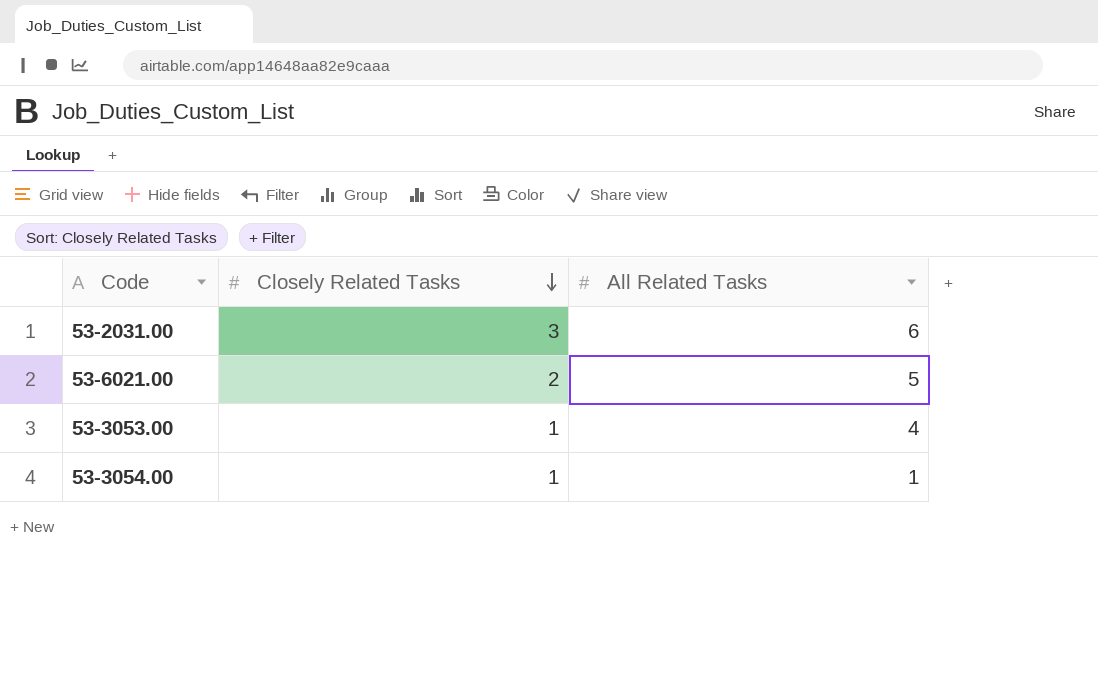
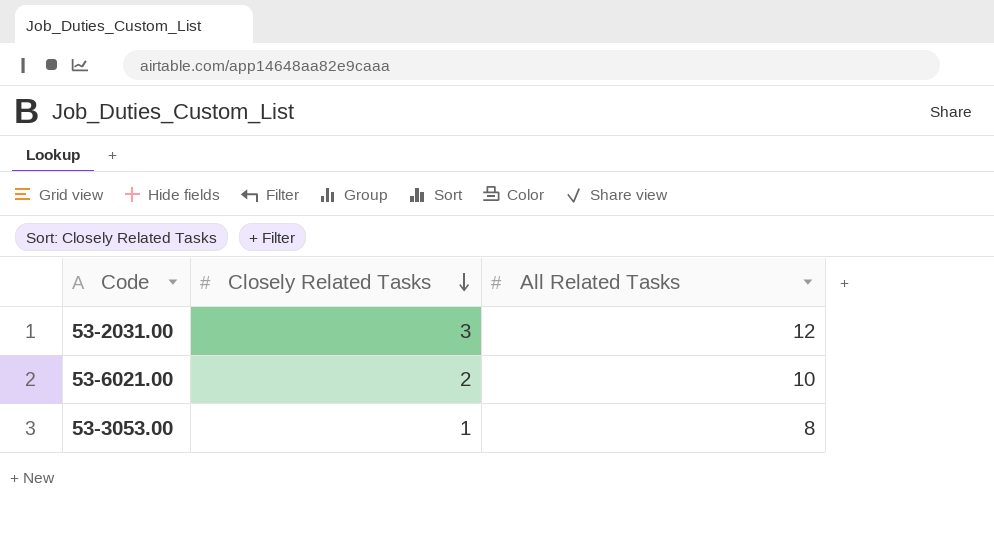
row 53-3054.00: 1 | 1 -> none
53-2031.00 | All Related Tasks: 6 -> 12
53-6021.00 | All Related Tasks: 5 -> 10
53-3053.00 | All Related Tasks: 4 -> 8

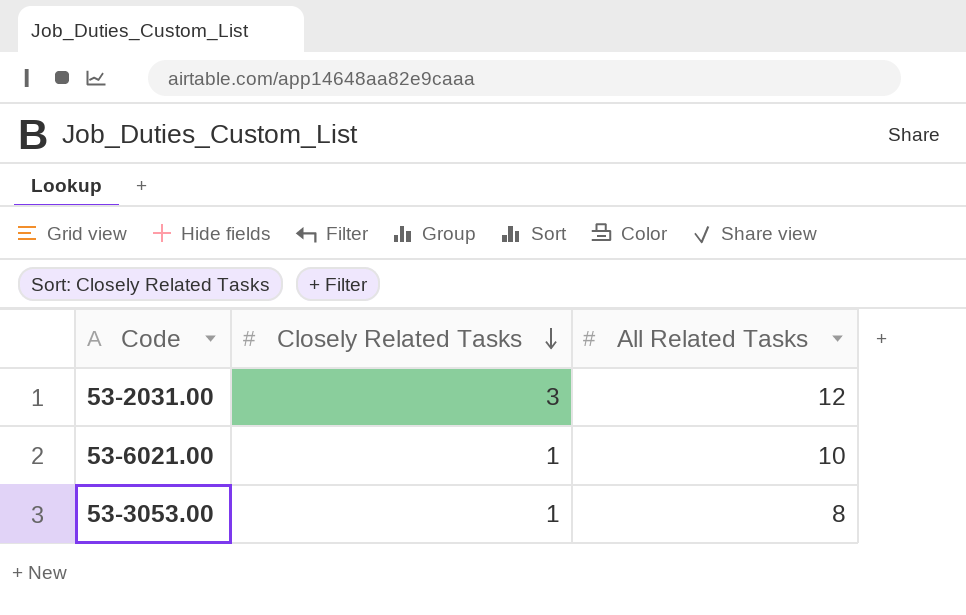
53-6021.00 | Closely Related Tasks: 2 -> 1

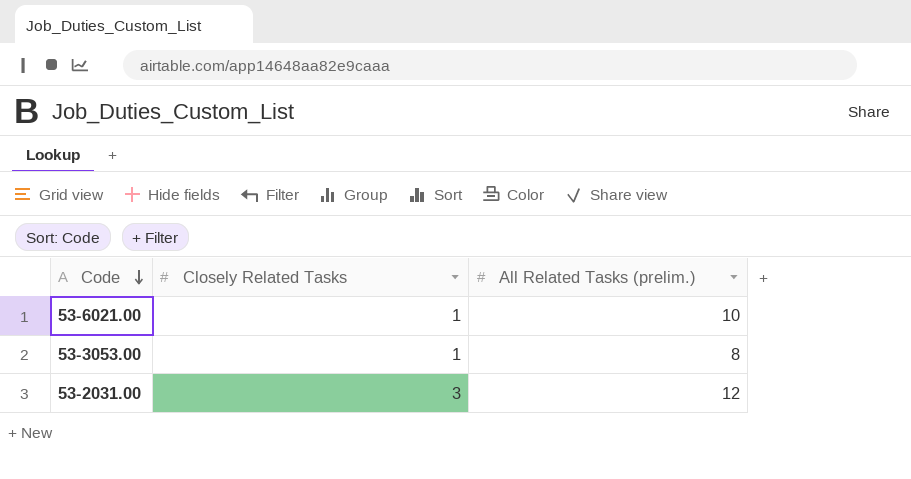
row order: Closely Related Tasks descending -> Code descending
column name: All Related Tasks -> All Related Tasks (prelim.)

